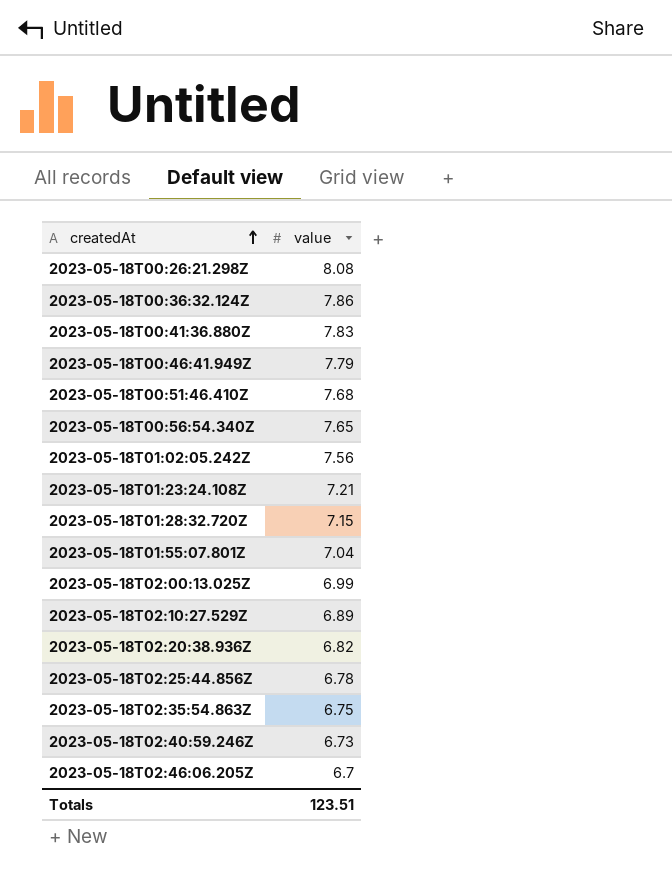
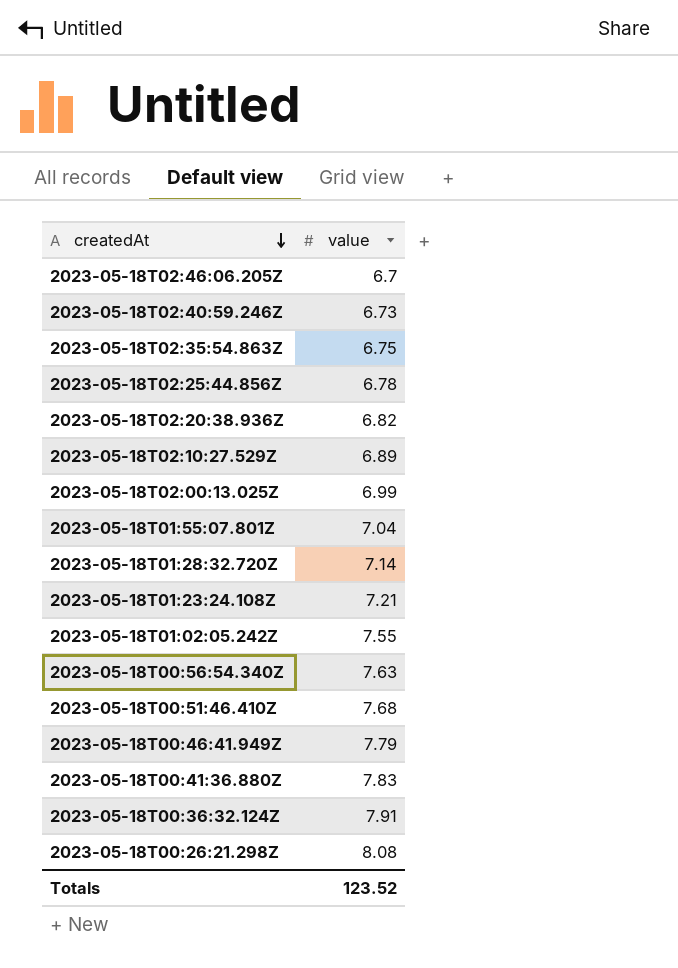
row order: createdAt ascending -> createdAt descending
2023-05-18T01:28:32.720Z | value: 7.15 -> 7.14
2023-05-18T01:02:05.242Z | value: 7.56 -> 7.55
2023-05-18T00:56:54.340Z | value: 7.65 -> 7.63
2023-05-18T00:36:32.124Z | value: 7.86 -> 7.91
Totals | value: 123.51 -> 123.52

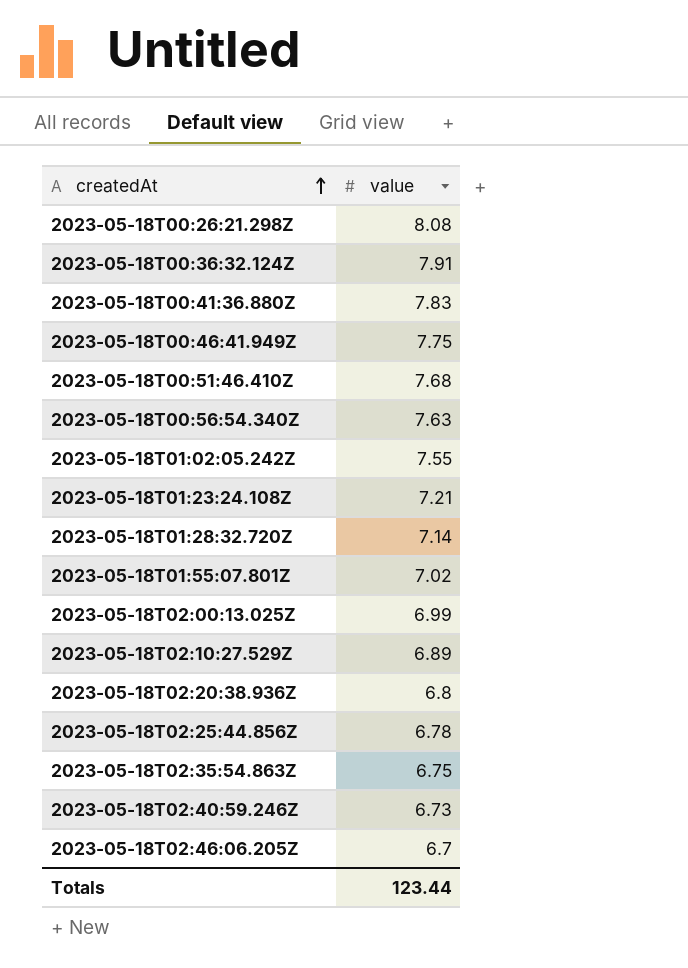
row order: createdAt descending -> createdAt ascending
2023-05-18T00:46:41.949Z | value: 7.79 -> 7.75
2023-05-18T01:55:07.801Z | value: 7.04 -> 7.02
2023-05-18T02:20:38.936Z | value: 6.82 -> 6.8
Totals | value: 123.52 -> 123.44

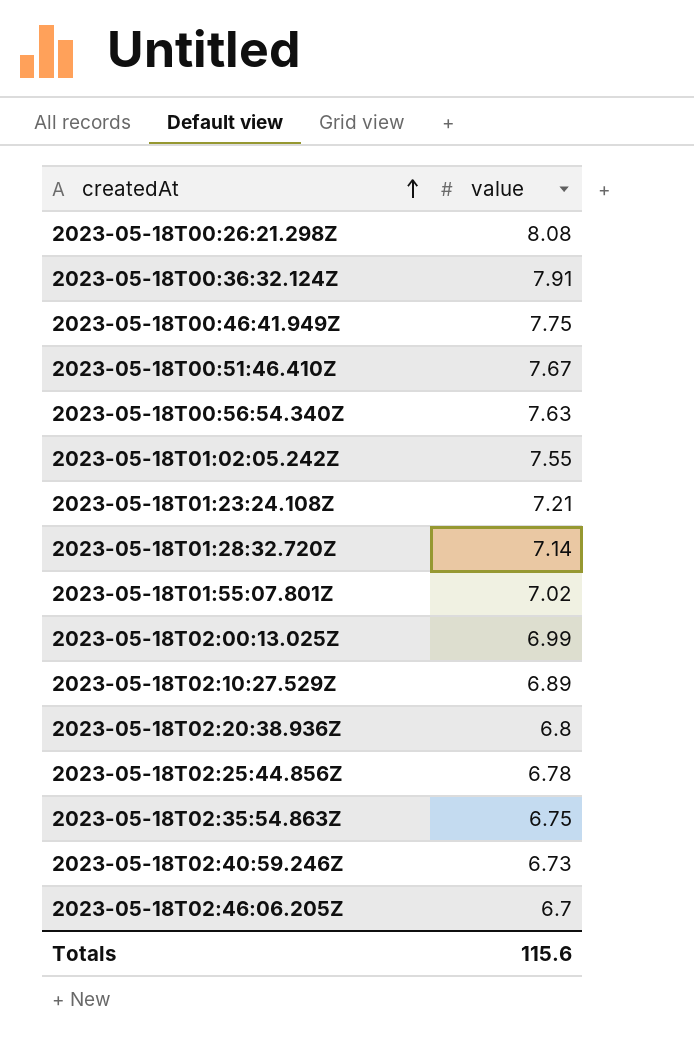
row 2023-05-18T00:41:36.880Z: 7.83 -> none
2023-05-18T00:51:46.410Z | value: 7.68 -> 7.67
Totals | value: 123.44 -> 115.6

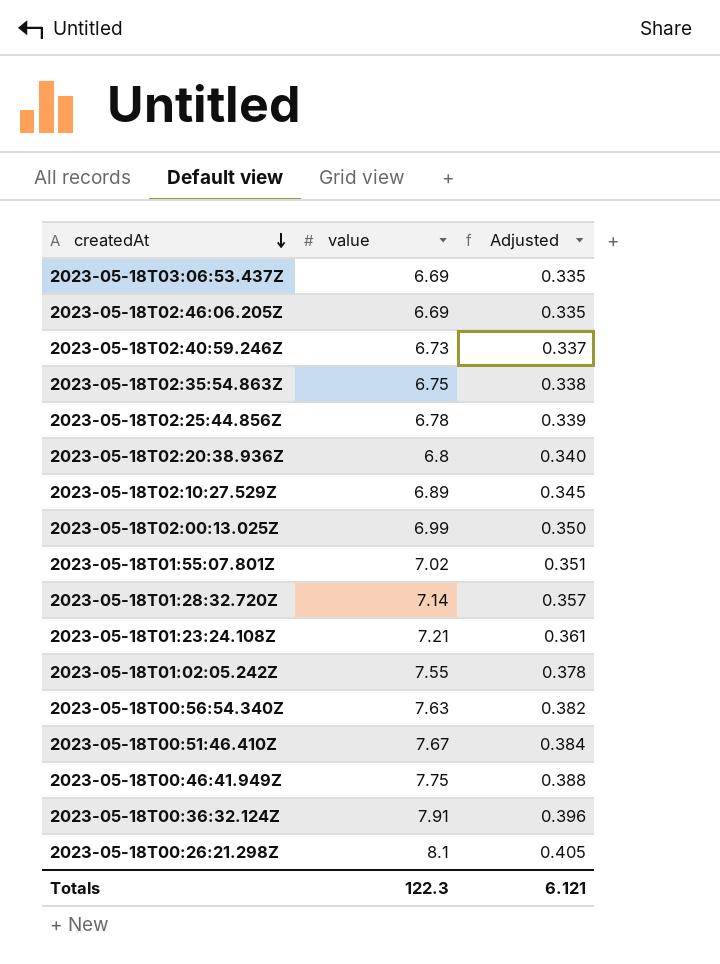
row order: createdAt ascending -> createdAt descending
column Adjusted | formula: none -> [value] * 0.05
row 2023-05-18T03:06:53.437Z: none -> 6.69 | 0.335
2023-05-18T02:46:06.205Z | value: 6.7 -> 6.69
2023-05-18T00:26:21.298Z | value: 8.08 -> 8.1
Totals | value: 115.6 -> 122.3

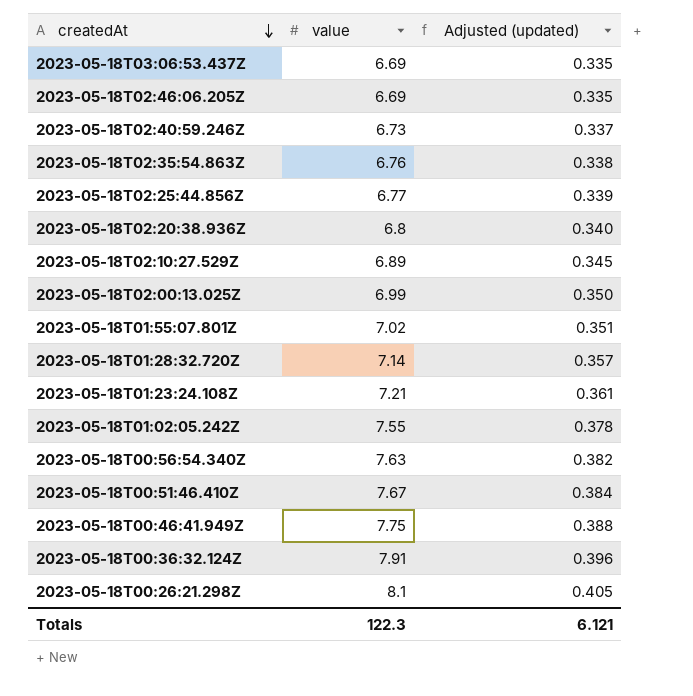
column name: Adjusted -> Adjusted (updated)
2023-05-18T02:35:54.863Z | value: 6.75 -> 6.76
2023-05-18T02:25:44.856Z | value: 6.78 -> 6.77

